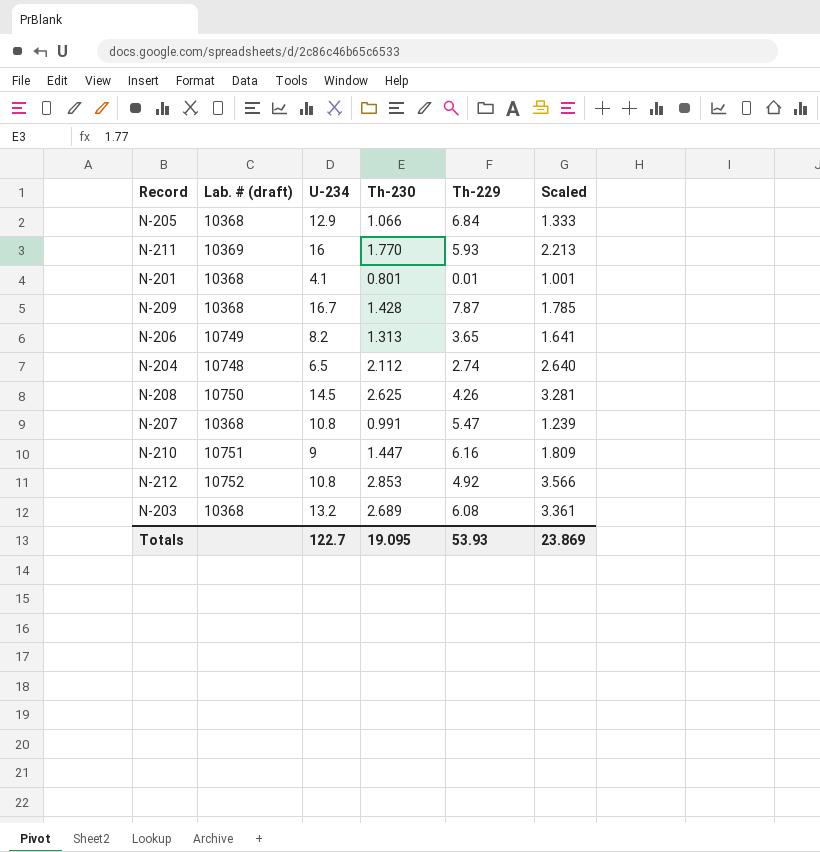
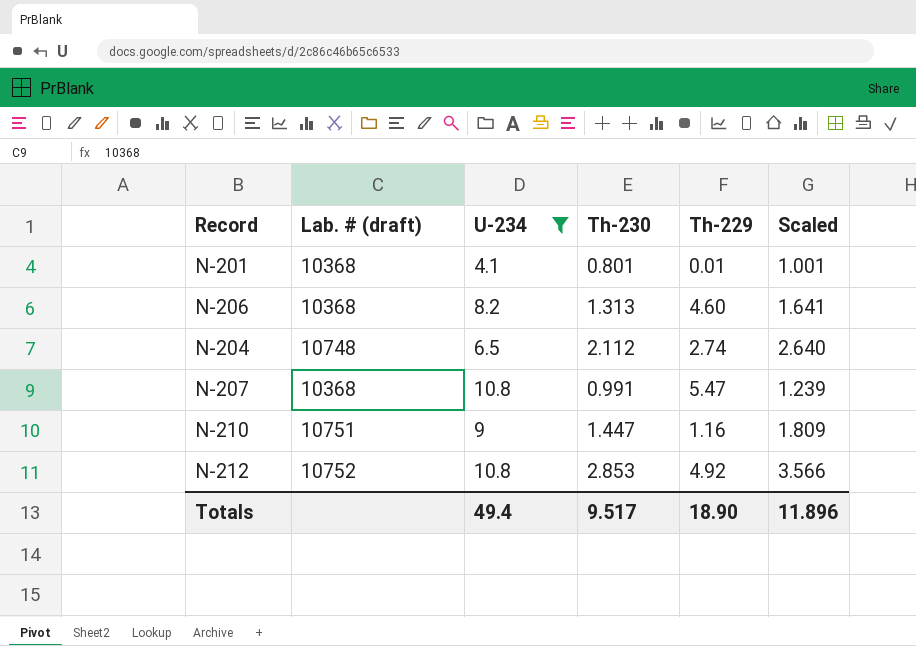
filter: none -> U-234 <= 10.8
N-206 | Lab. # (draft): 10749 -> 10368
N-206 | Th-229: 3.65 -> 4.60
N-210 | Th-229: 6.16 -> 1.16
Totals | U-234: 122.7 -> 49.4
Totals | Th-230: 19.095 -> 9.517
Totals | Th-229: 53.93 -> 18.90
Totals | Scaled: 23.869 -> 11.896

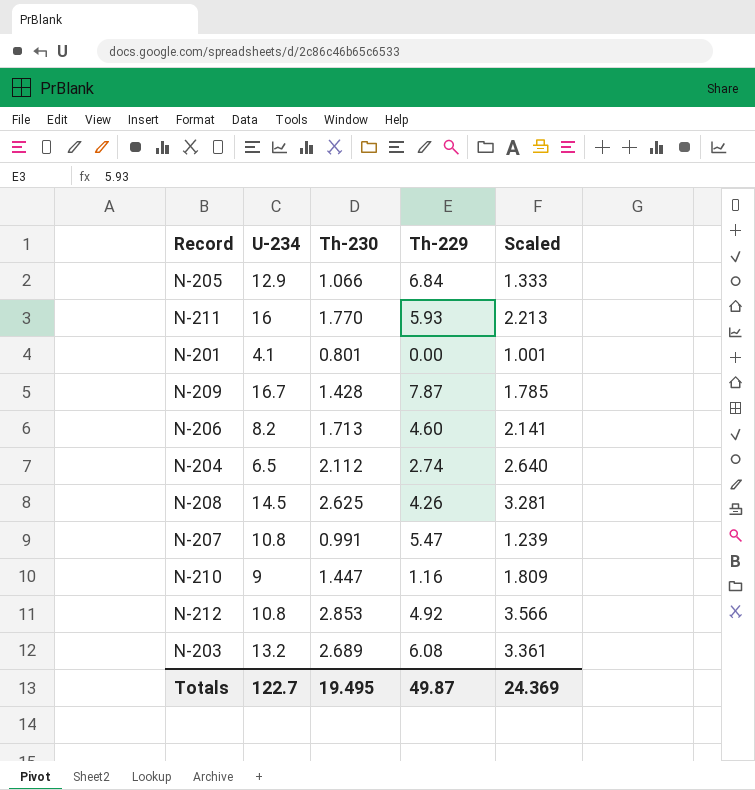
filter: U-234 <= 10.8 -> none
column Lab. # (draft) | position: 2 -> none
N-201 | Th-229: 0.01 -> 0.00
N-206 | Th-230: 1.313 -> 1.713
N-206 | Scaled: 1.641 -> 2.141
Totals | U-234: 49.4 -> 122.7
Totals | Th-230: 9.517 -> 19.495
Totals | Th-229: 18.90 -> 49.87
Totals | Scaled: 11.896 -> 24.369

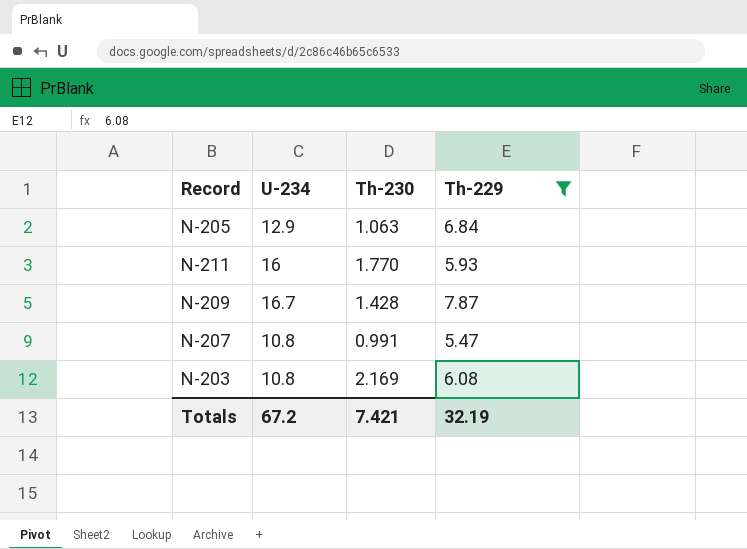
filter: none -> Th-229 >= 5.47
column Scaled | formula: [Th-230] * 1.25 -> none
N-205 | Th-230: 1.066 -> 1.063
N-203 | U-234: 13.2 -> 10.8
N-203 | Th-230: 2.689 -> 2.169
Totals | U-234: 122.7 -> 67.2
Totals | Th-230: 19.495 -> 7.421
Totals | Th-229: 49.87 -> 32.19

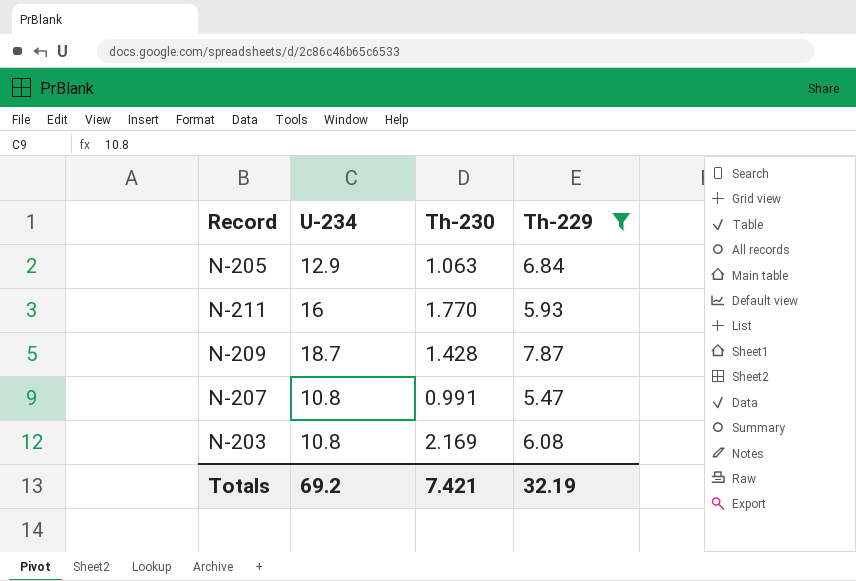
N-209 | U-234: 16.7 -> 18.7
Totals | U-234: 67.2 -> 69.2

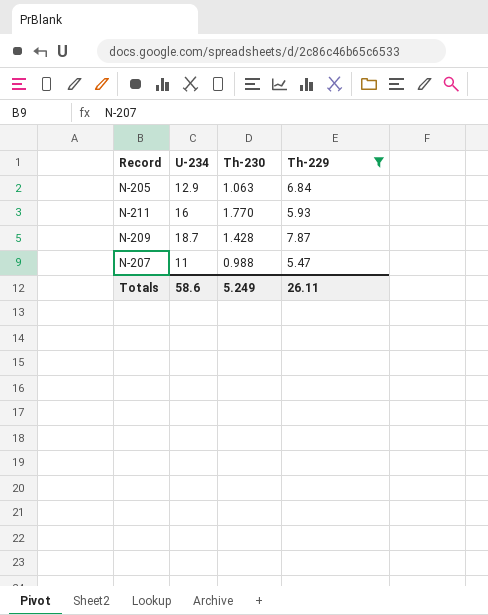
row N-203: 10.8 | 2.169 | 6.08 -> none
N-207 | U-234: 10.8 -> 11
N-207 | Th-230: 0.991 -> 0.988
Totals | U-234: 69.2 -> 58.6
Totals | Th-230: 7.421 -> 5.249
Totals | Th-229: 32.19 -> 26.11

